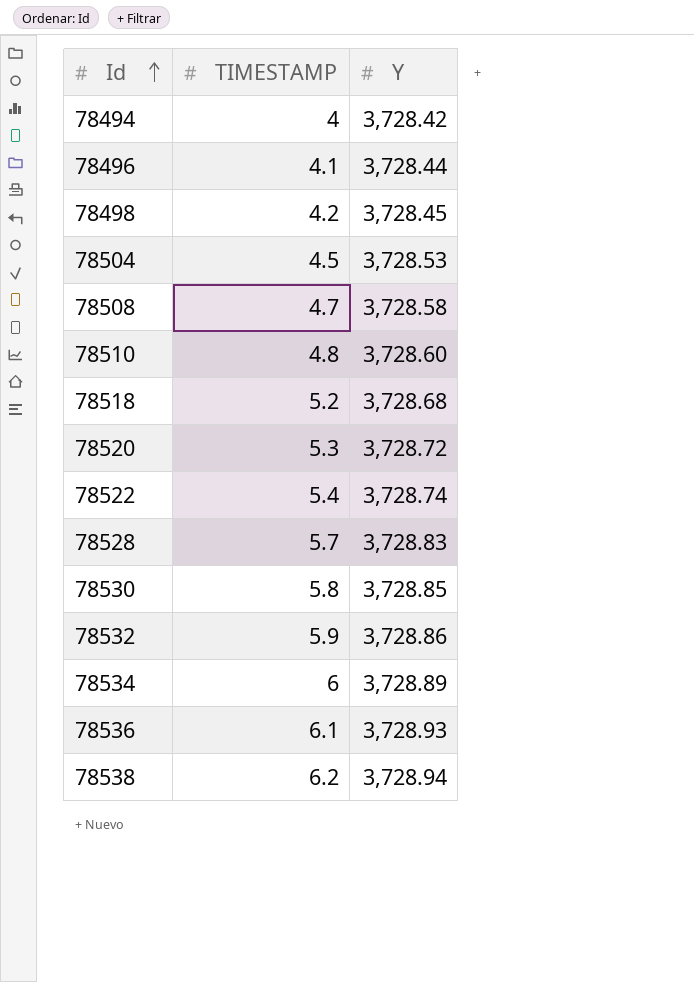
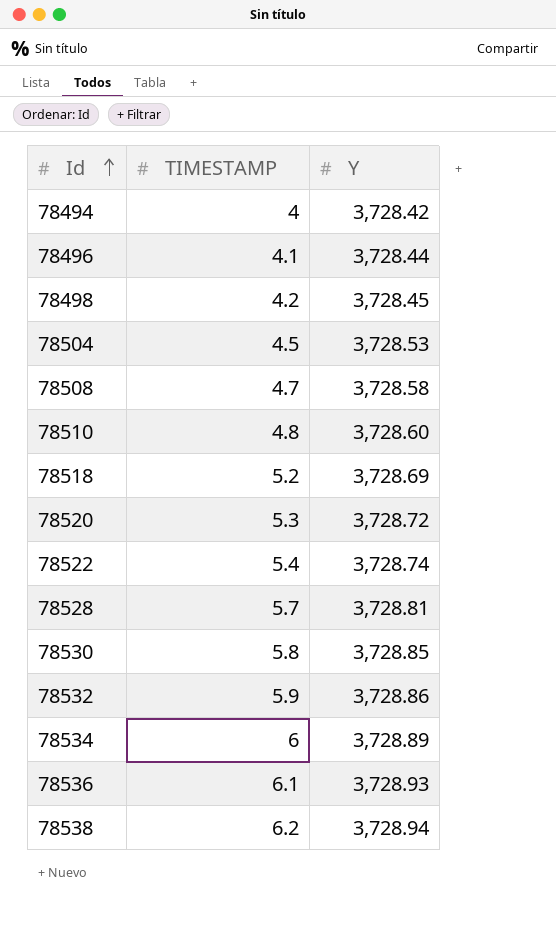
78518 | Y: 3,728.68 -> 3,728.69
78528 | Y: 3,728.83 -> 3,728.81

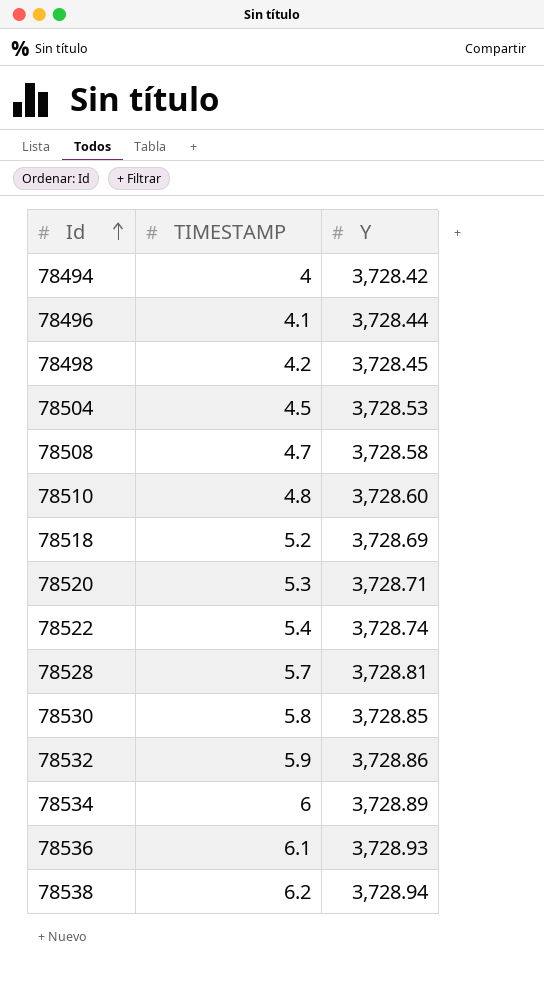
78520 | Y: 3,728.72 -> 3,728.71

